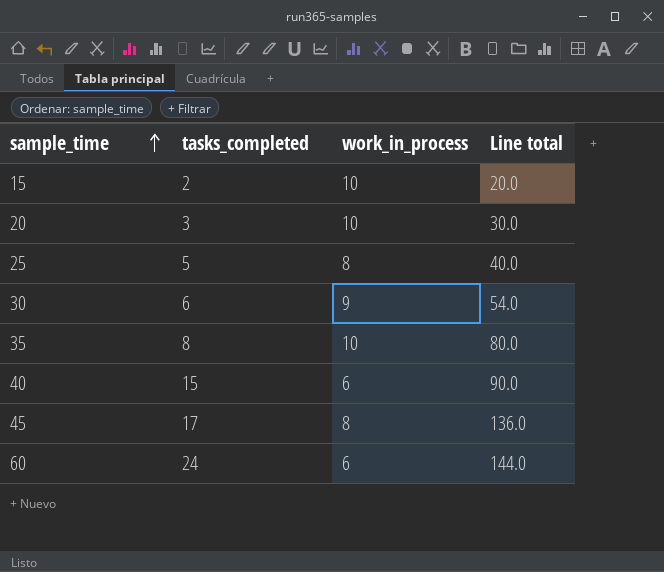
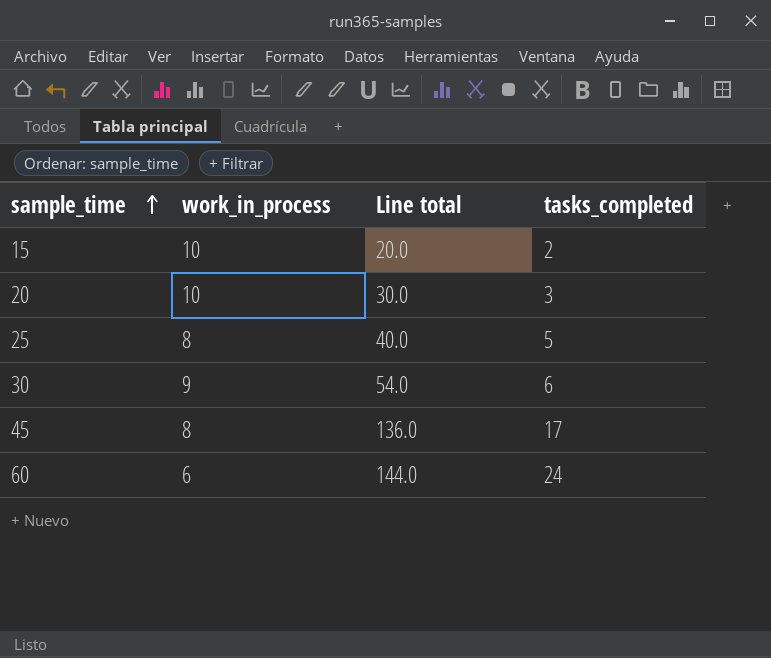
column tasks_completed | position: 2 -> 4
row 35: 8 | 10 | 80.0 -> none
row 40: 15 | 6 | 90.0 -> none

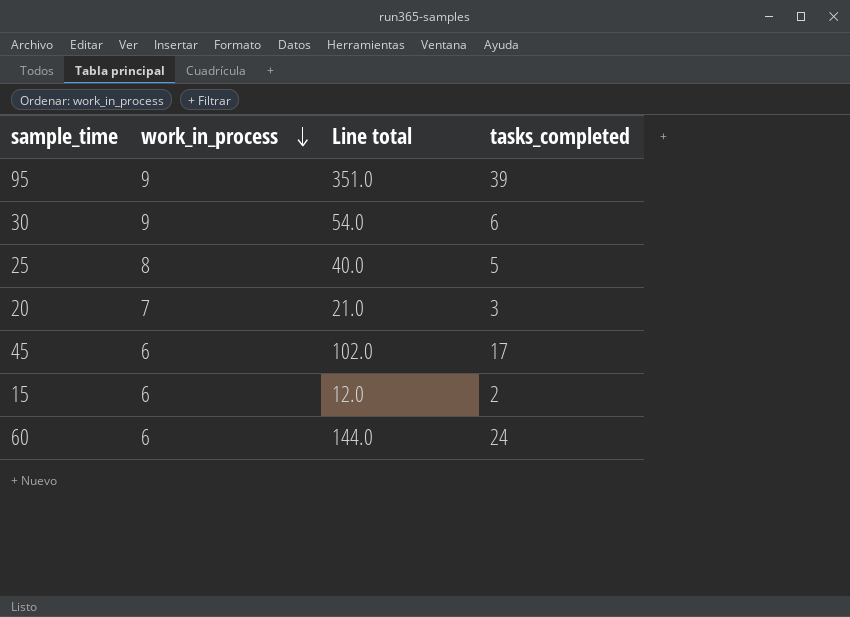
row order: sample_time ascending -> work_in_process descending
row 95: none -> 9 | 351.0 | 39
20 | work_in_process: 10 -> 7
20 | Line total: 30.0 -> 21.0
45 | work_in_process: 8 -> 6
45 | Line total: 136.0 -> 102.0
15 | work_in_process: 10 -> 6
15 | Line total: 20.0 -> 12.0

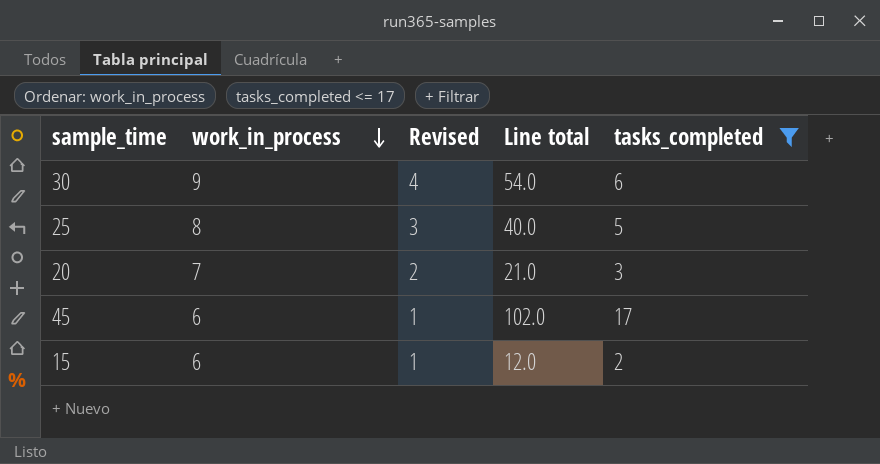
filter: none -> tasks_completed <= 17
column Revised | formula: none -> [work_in_process] - 5

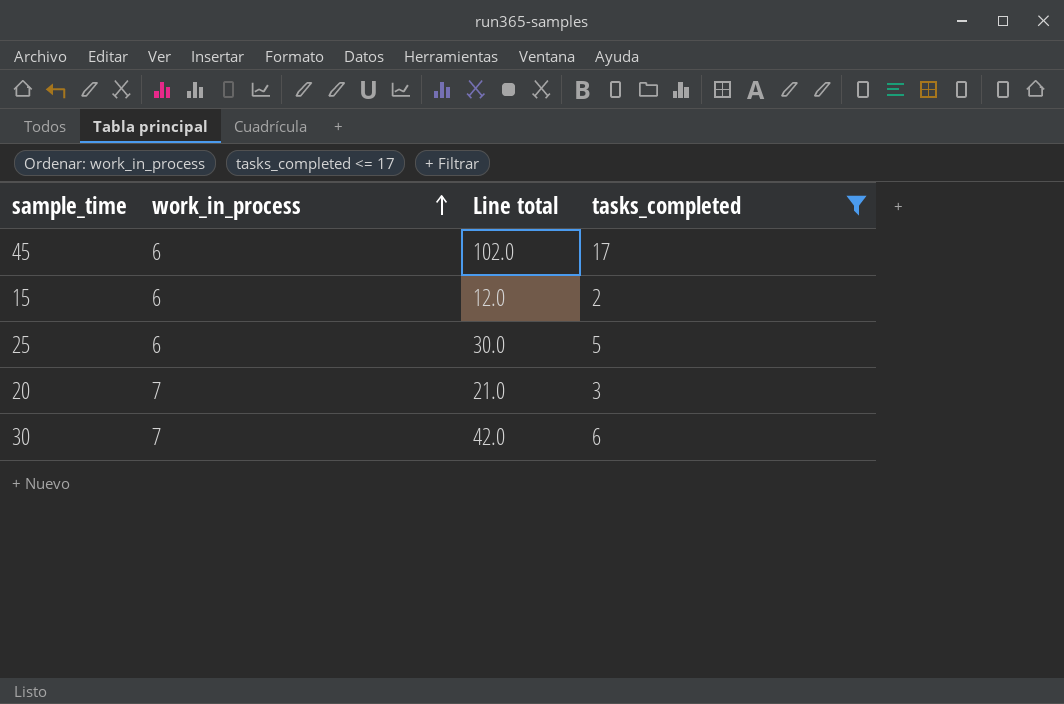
row order: work_in_process descending -> work_in_process ascending
column Revised | formula: [work_in_process] - 5 -> none
25 | work_in_process: 8 -> 6
25 | Line total: 40.0 -> 30.0
30 | work_in_process: 9 -> 7
30 | Line total: 54.0 -> 42.0

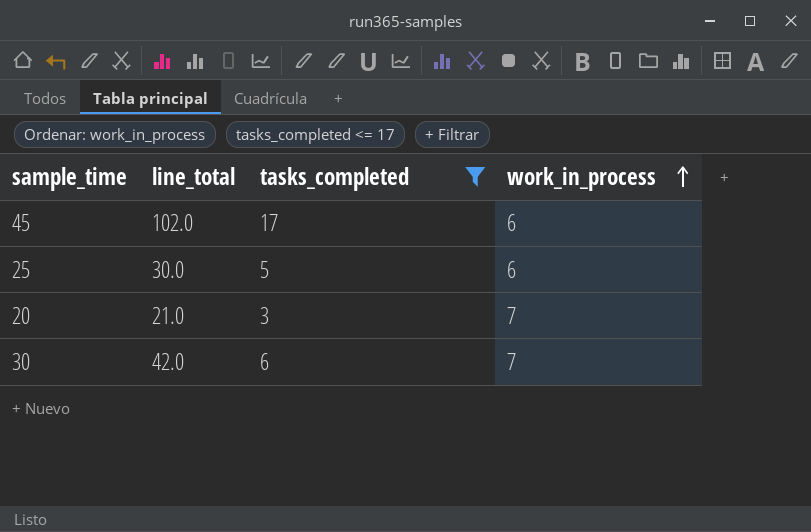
column name: Line total -> line_total
column work_in_process | position: 2 -> 4
row 15: 6 | 12.0 | 2 -> none

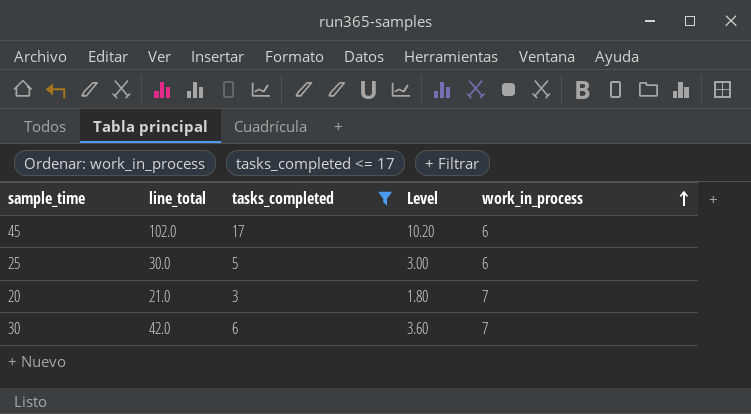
column Level | formula: none -> [tasks_completed] * 0.6

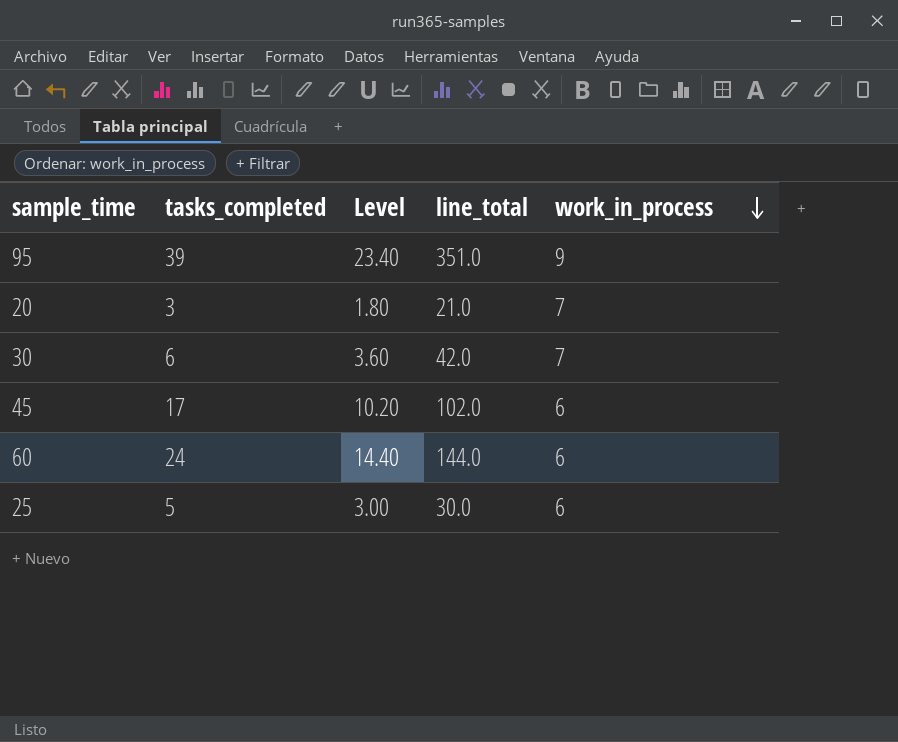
filter: tasks_completed <= 17 -> none
row order: work_in_process ascending -> work_in_process descending
column line_total | position: 2 -> 4

